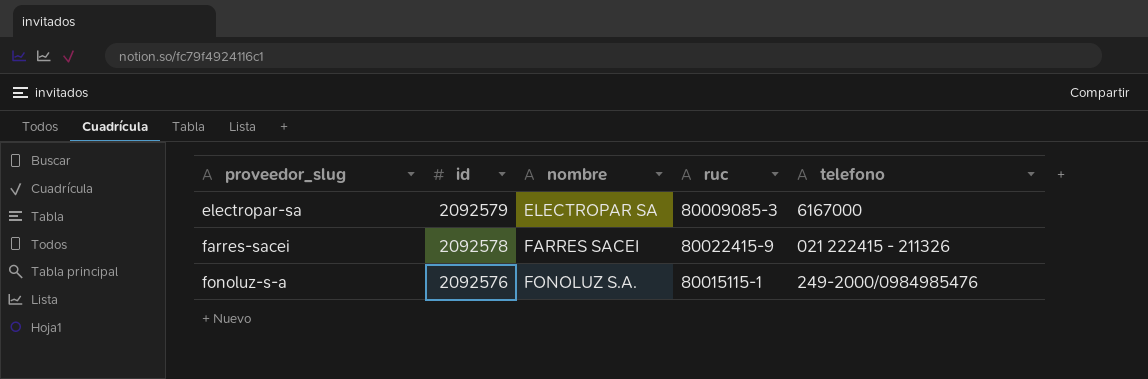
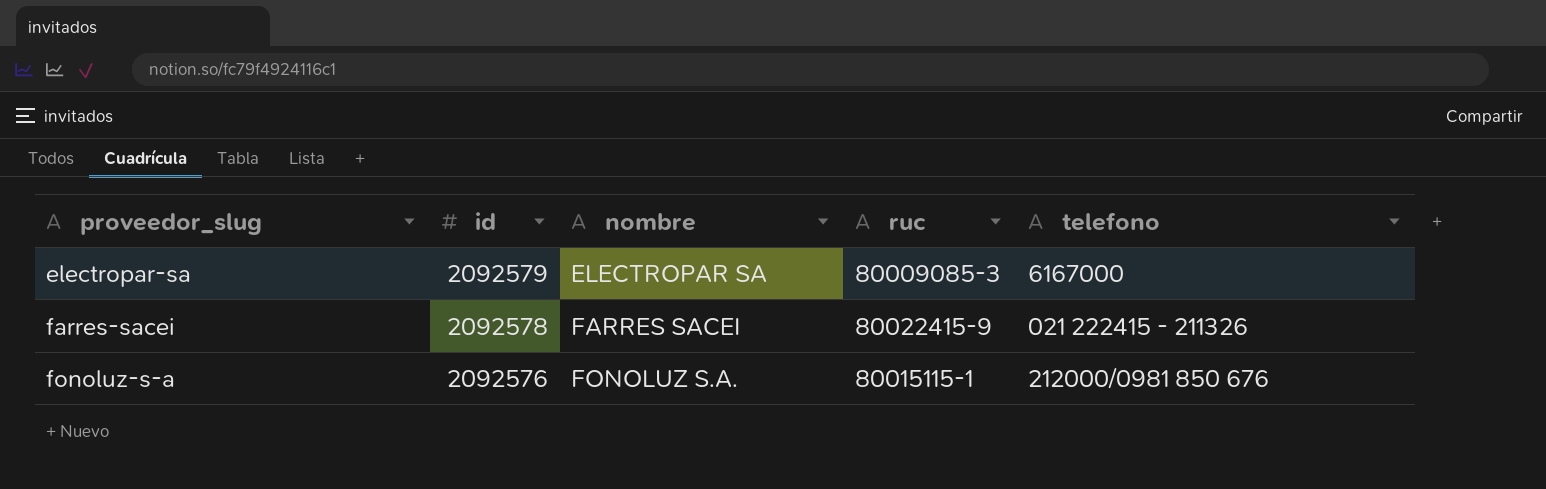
fonoluz-s-a | telefono: 249-2000/0984985476 -> 212000/0981 850 676

